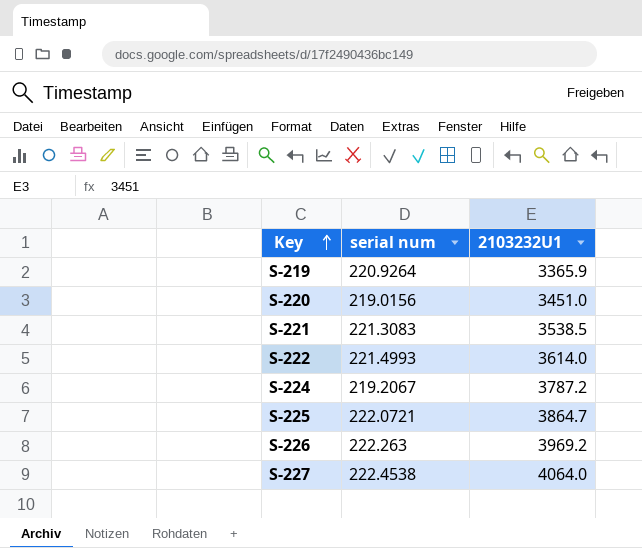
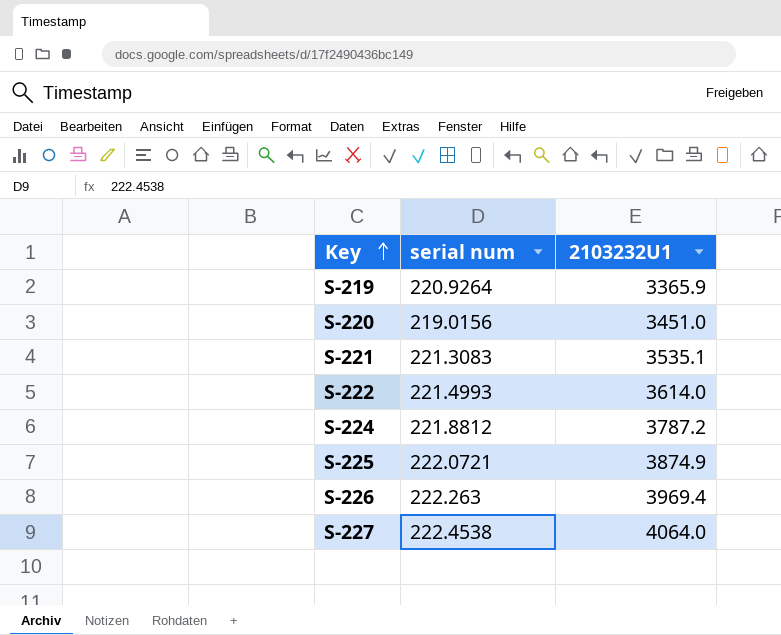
S-221 | 2103232U1: 3538.5 -> 3535.1
S-224 | serial num: 219.2067 -> 221.8812
S-225 | 2103232U1: 3864.7 -> 3874.9
S-226 | 2103232U1: 3969.2 -> 3969.4

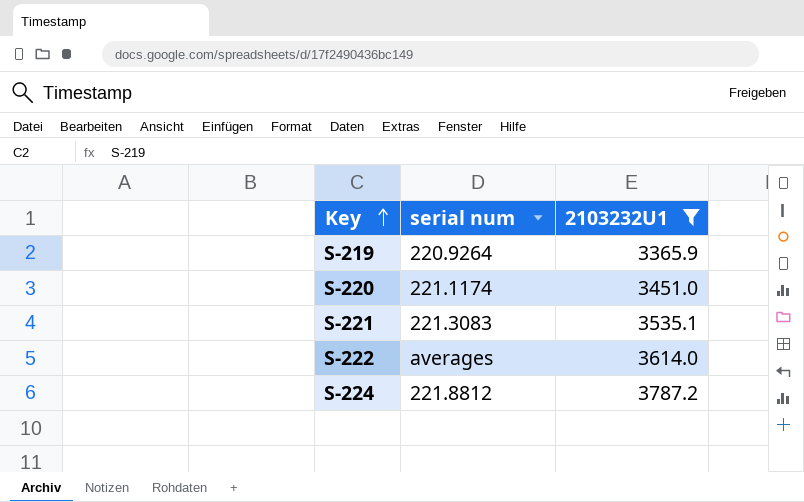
filter: none -> 2103232U1 <= 3787.2
S-220 | serial num: 219.0156 -> 221.1174
S-222 | serial num: 221.4993 -> averages

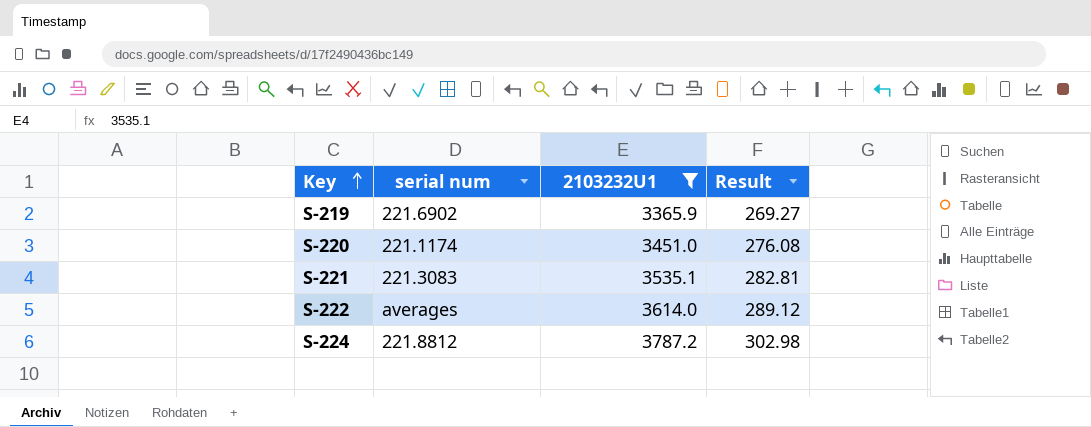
column Result | formula: none -> [2103232U1] * 0.08
S-219 | serial num: 220.9264 -> 221.6902

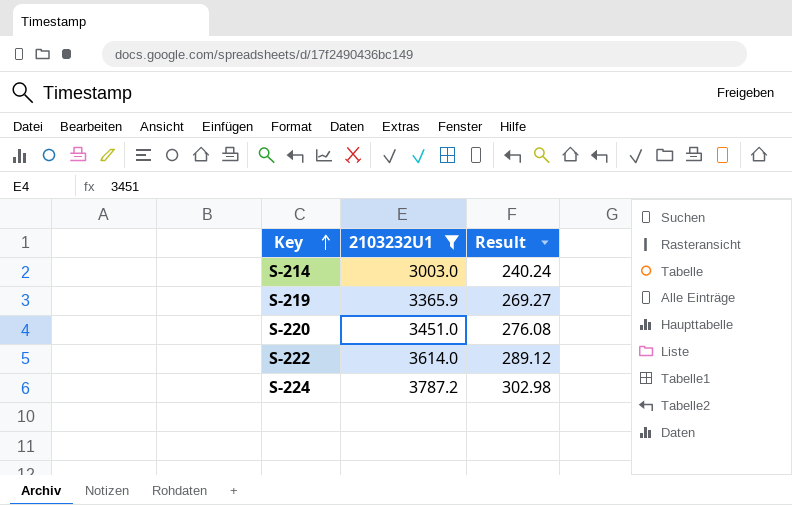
column serial num | position: 2 -> none
row S-221: 221.3083 | 3535.1 | 282.81 -> none
row S-214: none -> 3003.0 | 240.24

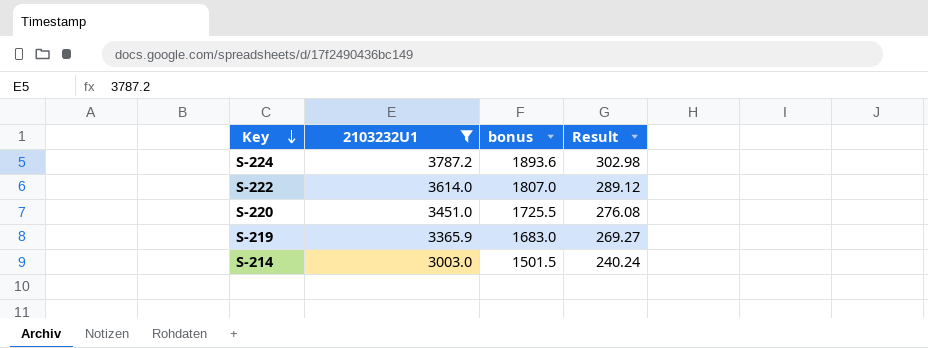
row order: Key ascending -> Key descending
column bonus | formula: none -> [2103232U1] * 0.5

